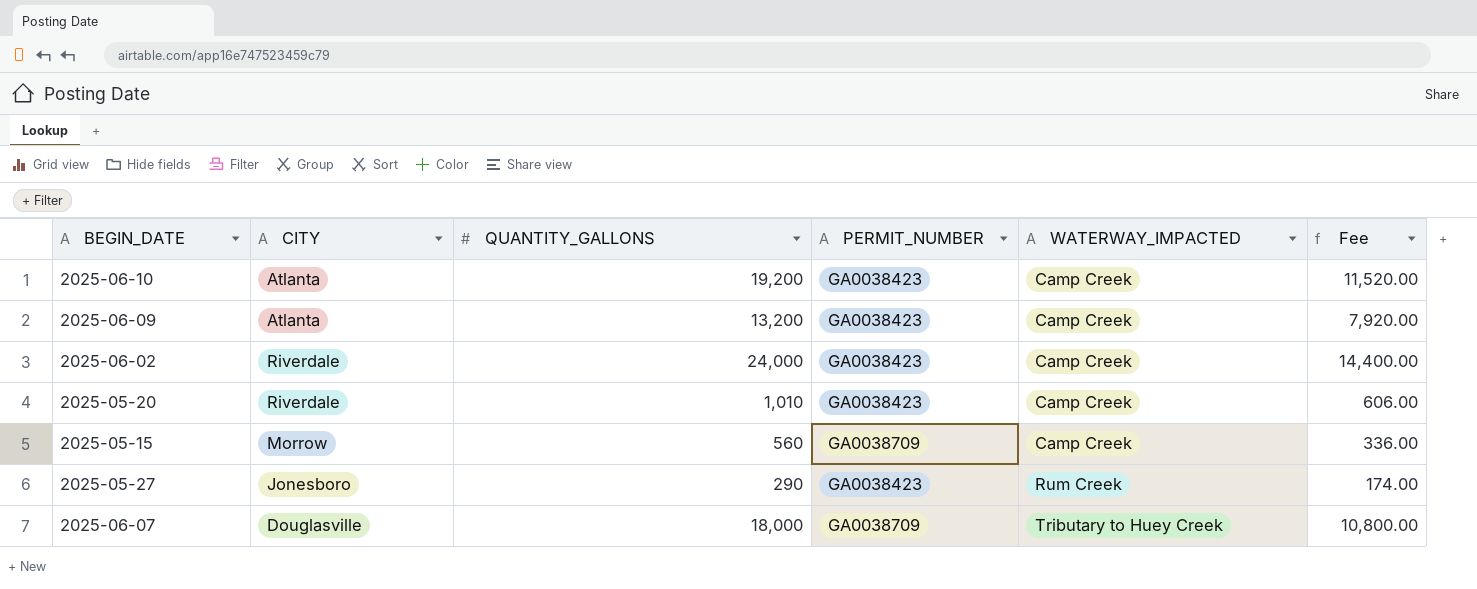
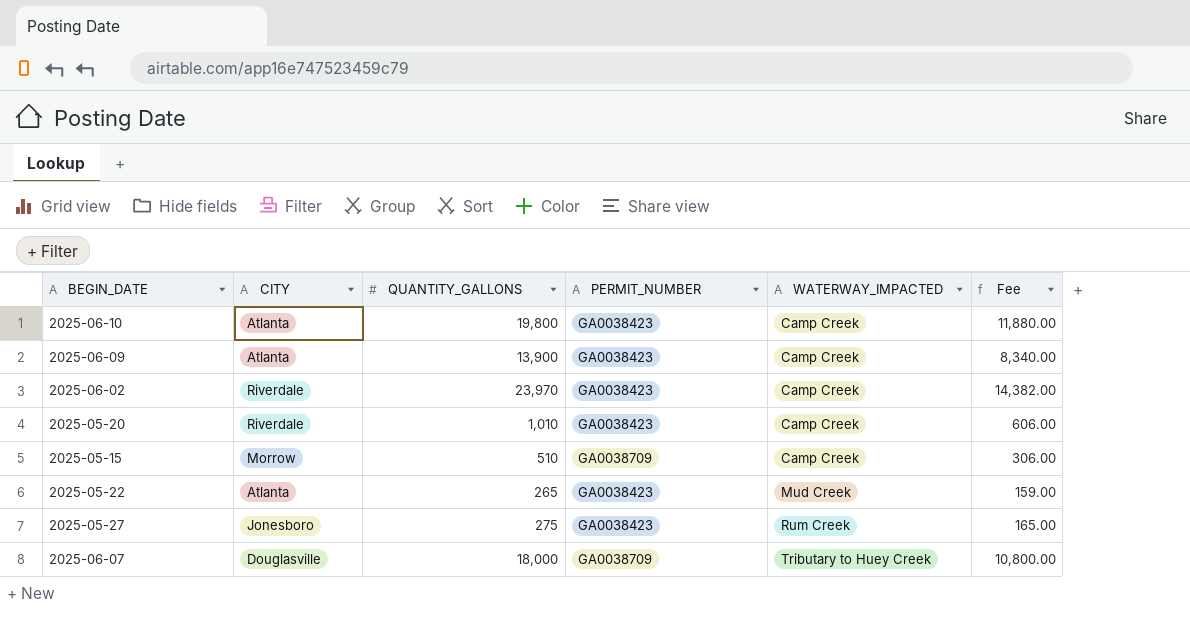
2025-06-10 | QUANTITY_GALLONS: 19,200 -> 19,800
2025-06-10 | Fee: 11,520.00 -> 11,880.00
2025-06-09 | QUANTITY_GALLONS: 13,200 -> 13,900
2025-06-09 | Fee: 7,920.00 -> 8,340.00
2025-06-02 | QUANTITY_GALLONS: 24,000 -> 23,970
2025-06-02 | Fee: 14,400.00 -> 14,382.00
2025-05-15 | QUANTITY_GALLONS: 560 -> 510
2025-05-15 | Fee: 336.00 -> 306.00
row 2025-05-22: none -> Atlanta | 265 | GA0038423 | Mud Creek | 159.00
2025-05-27 | QUANTITY_GALLONS: 290 -> 275
2025-05-27 | Fee: 174.00 -> 165.00

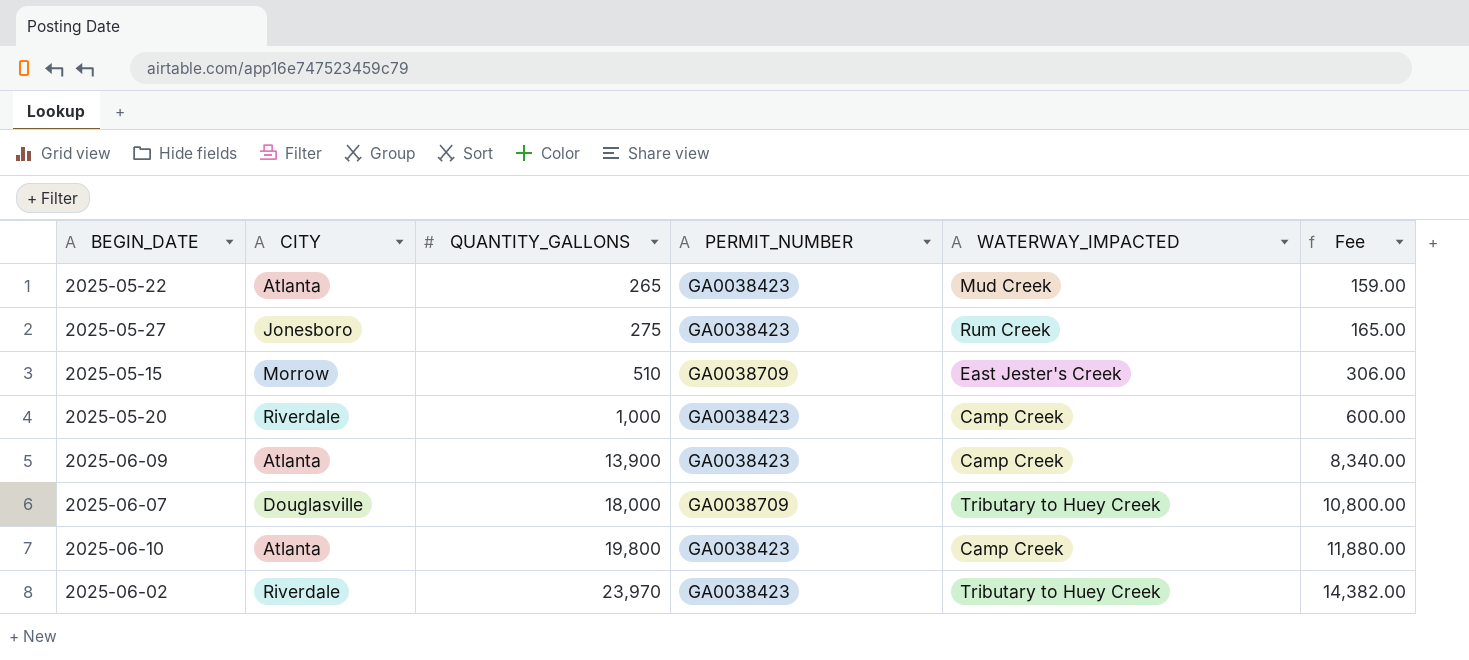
row order: WATERWAY_IMPACTED ascending -> QUANTITY_GALLONS ascending
2025-05-15 | WATERWAY_IMPACTED: Camp Creek -> East Jester's Creek
2025-05-20 | QUANTITY_GALLONS: 1,010 -> 1,000
2025-05-20 | Fee: 606.00 -> 600.00
2025-06-02 | WATERWAY_IMPACTED: Camp Creek -> Tributary to Huey Creek

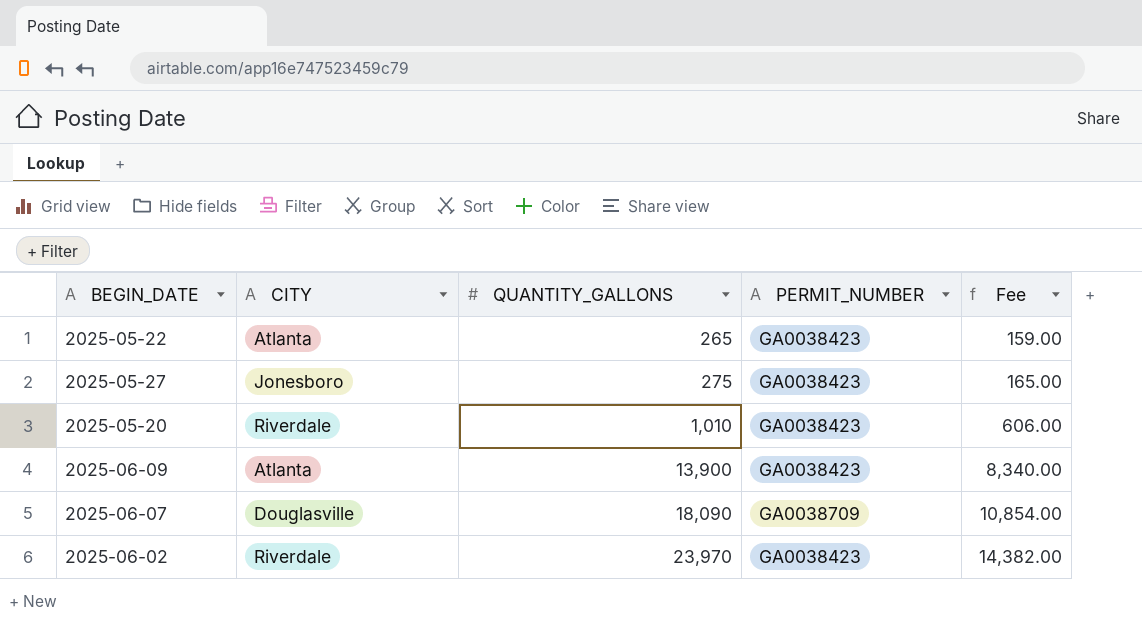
column WATERWAY_IMPACTED | position: 5 -> none
row 2025-05-15: Morrow | 510 | GA0038709 | East Jester's Creek | 306.00 -> none
row 2025-06-10: Atlanta | 19,800 | GA0038423 | Camp Creek | 11,880.00 -> none
2025-05-20 | QUANTITY_GALLONS: 1,000 -> 1,010
2025-05-20 | Fee: 600.00 -> 606.00
2025-06-07 | QUANTITY_GALLONS: 18,000 -> 18,090
2025-06-07 | Fee: 10,800.00 -> 10,854.00

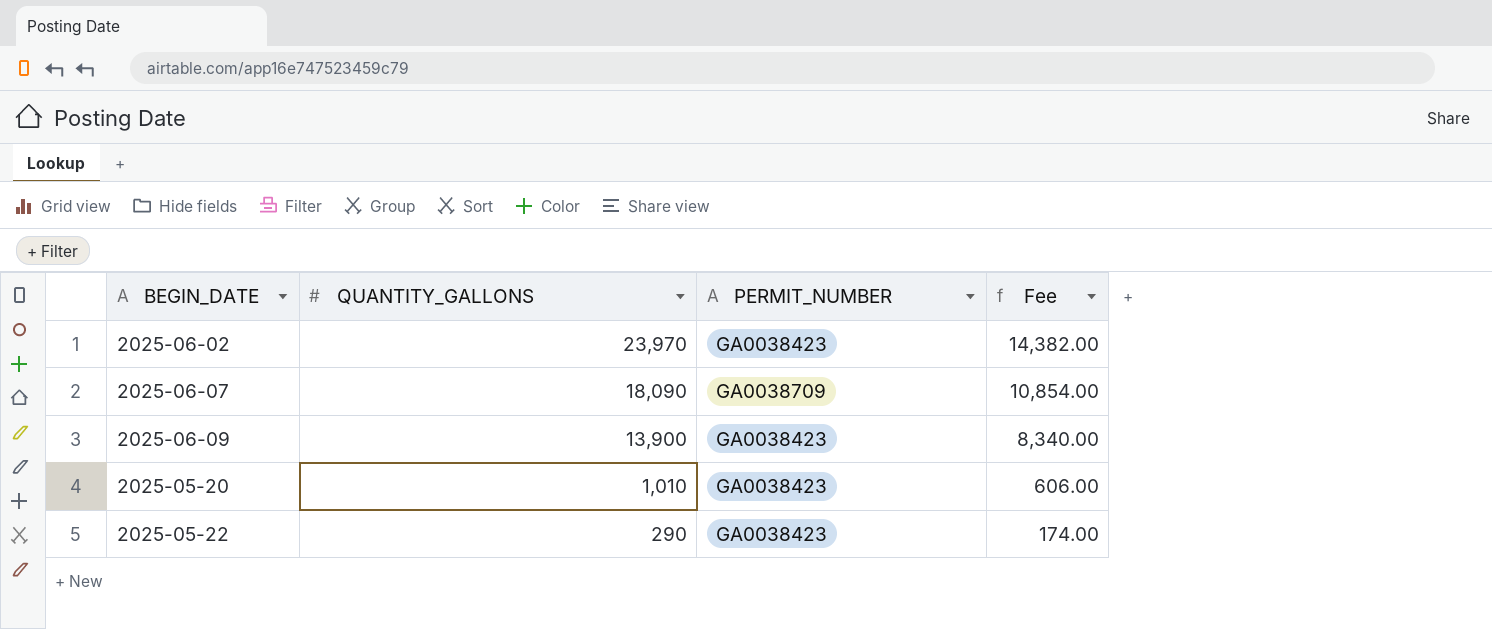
row order: QUANTITY_GALLONS ascending -> QUANTITY_GALLONS descending
column CITY | position: 2 -> none
row 2025-05-27: Jonesboro | 275 | GA0038423 | 165.00 -> none
2025-05-22 | QUANTITY_GALLONS: 265 -> 290
2025-05-22 | Fee: 159.00 -> 174.00

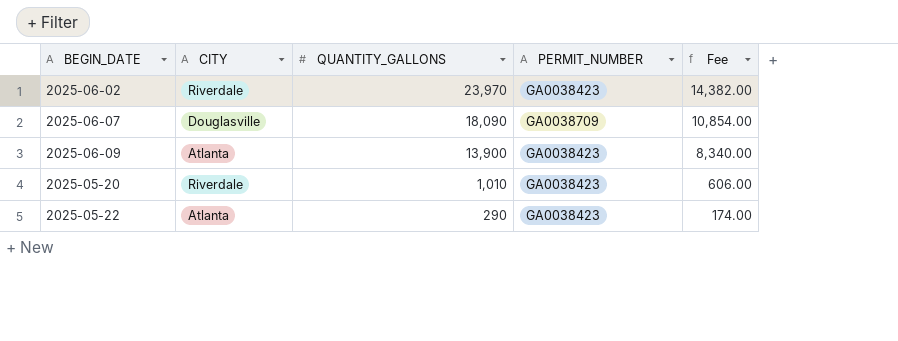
column CITY | position: none -> 2

